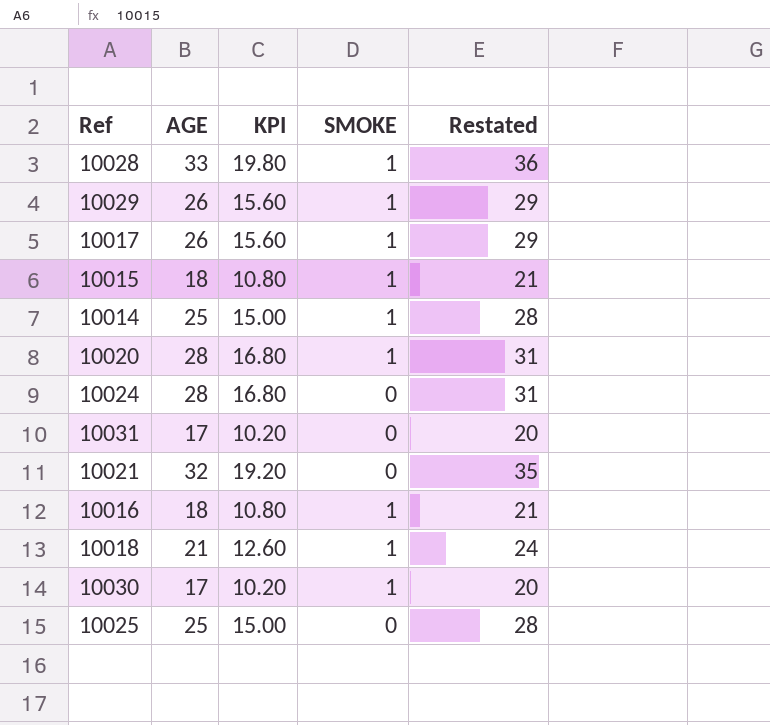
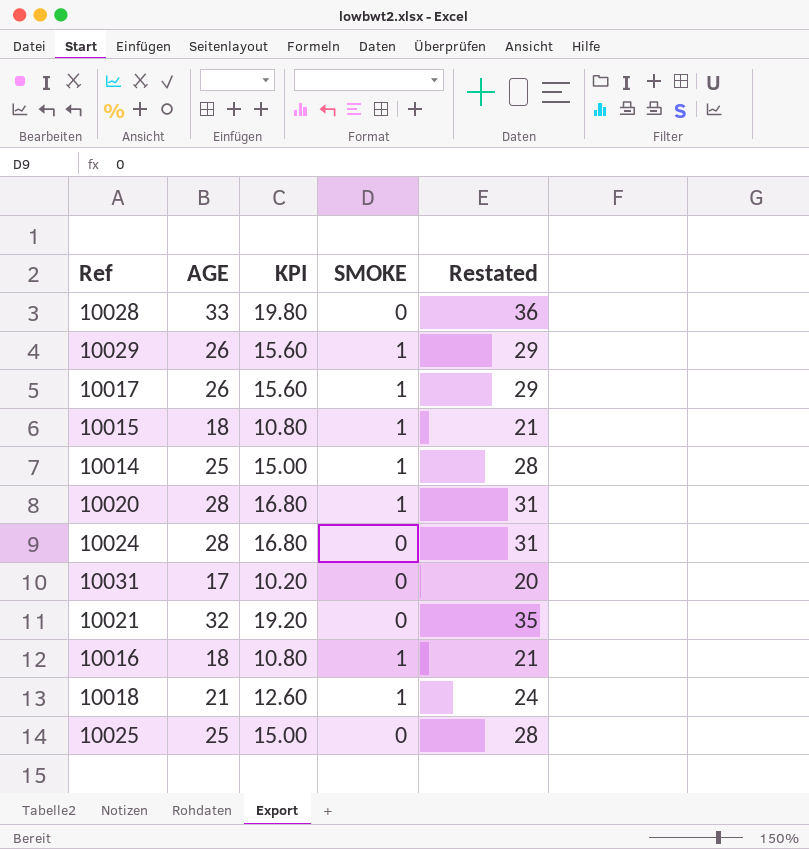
row 10030: 17 | 10.20 | 1 | 20 -> none
10028 | SMOKE: 1 -> 0

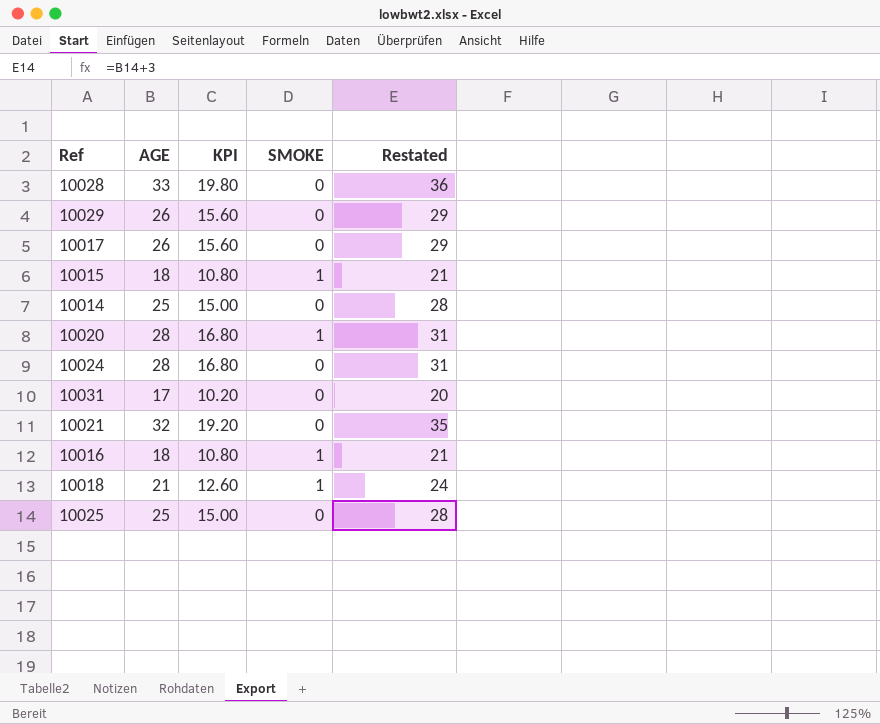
10029 | SMOKE: 1 -> 0
10017 | SMOKE: 1 -> 0
10014 | SMOKE: 1 -> 0

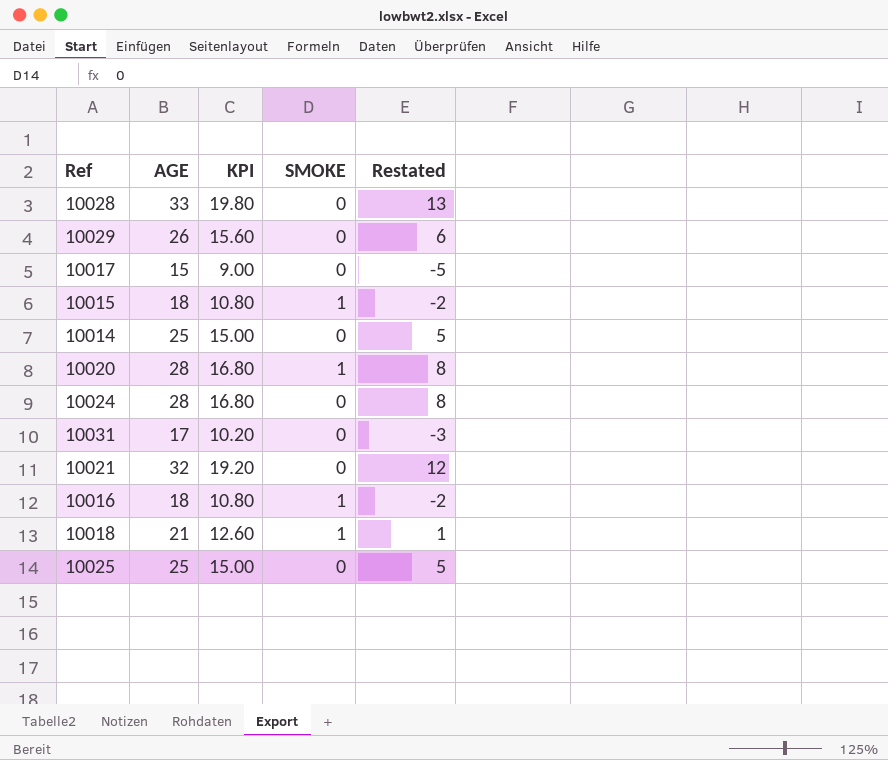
column Restated | formula: [AGE] + 3 -> [AGE] - 20
10017 | AGE: 26 -> 15
10017 | KPI: 15.60 -> 9.00

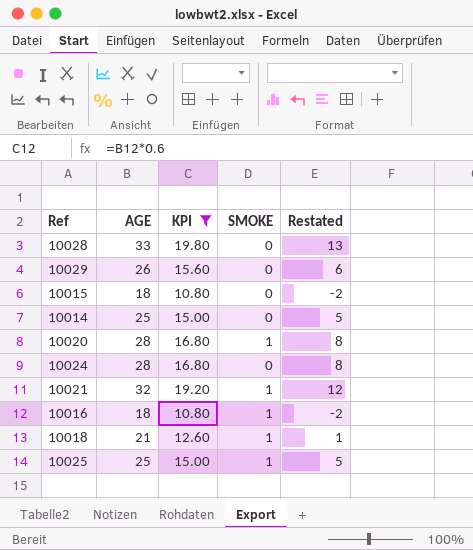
filter: none -> KPI >= 10.80
10015 | SMOKE: 1 -> 0
10021 | SMOKE: 0 -> 1
10025 | SMOKE: 0 -> 1

